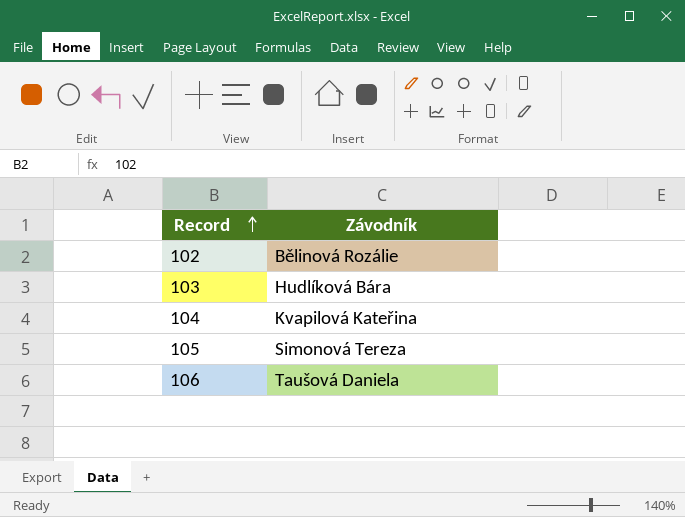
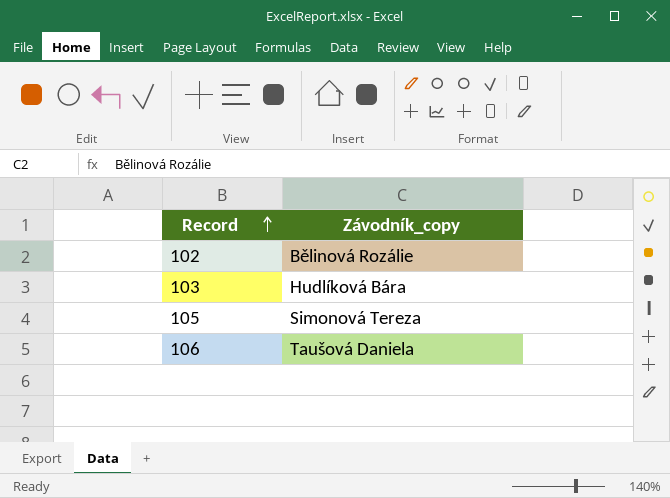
column name: Závodník -> Závodník_copy
row 104: Kvapilová Kateřina -> none

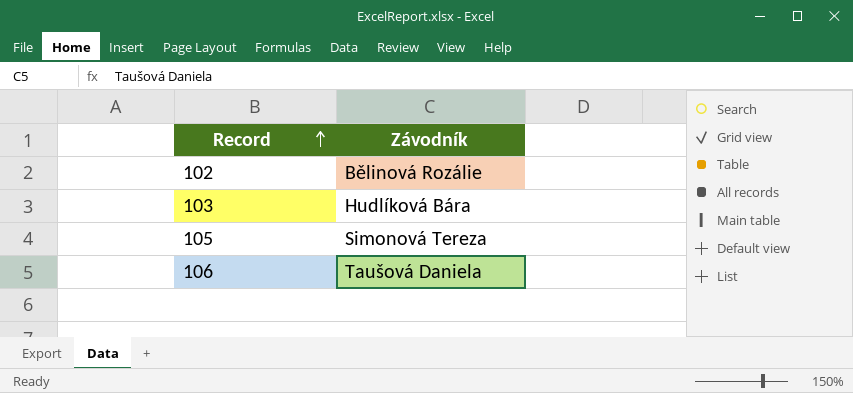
column name: Závodník_copy -> Závodník

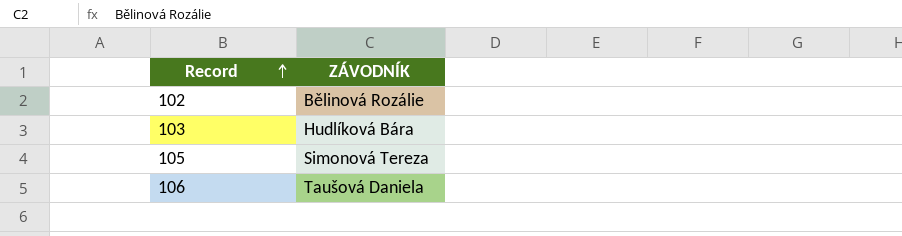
column name: Závodník -> ZÁVODNÍK

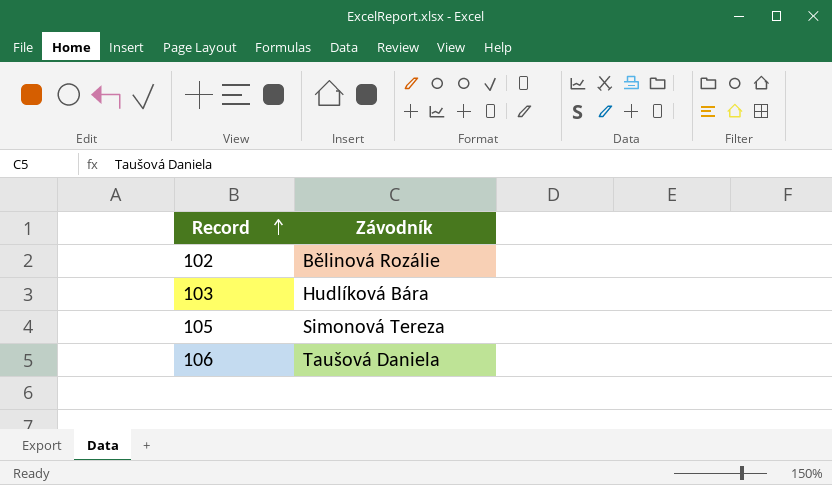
column name: ZÁVODNÍK -> Závodník

